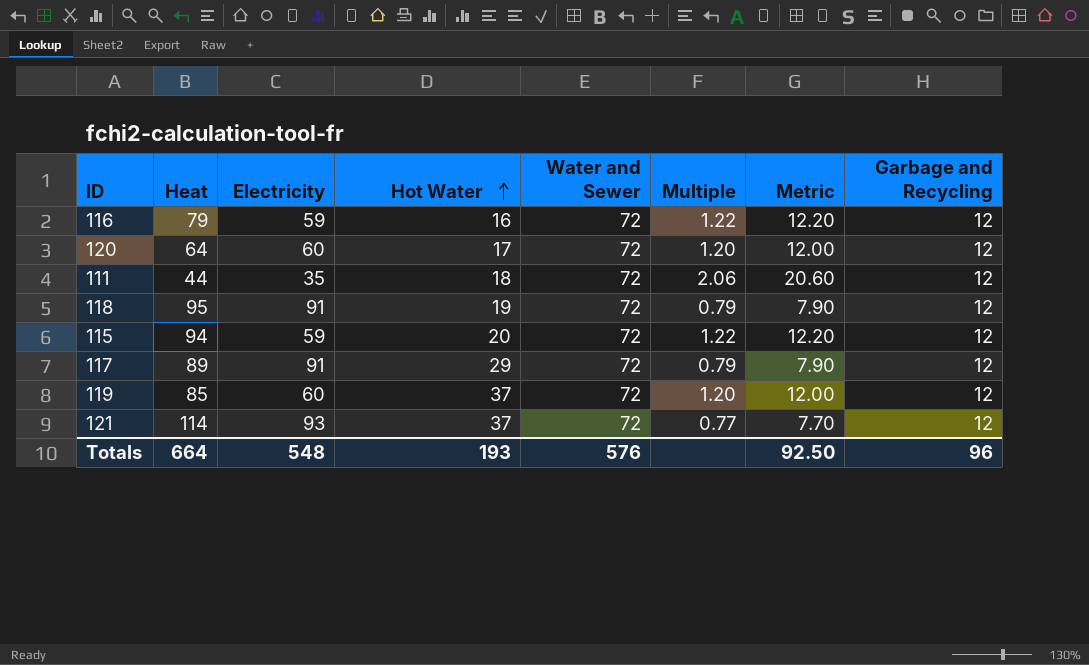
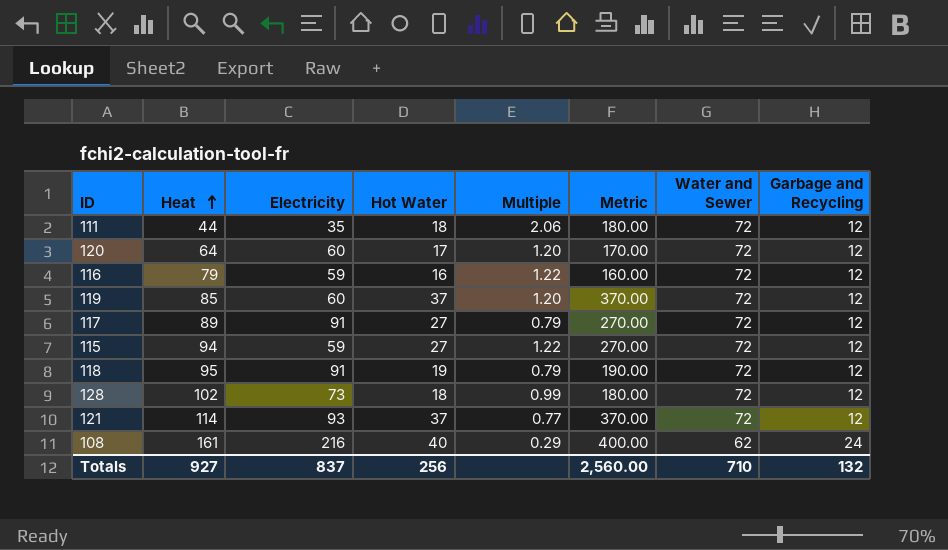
row order: Hot Water ascending -> Heat ascending
column Metric | formula: [Multiple] * 10 -> [Hot Water] * 10
column Water and Sewer | position: 5 -> 7
117 | Hot Water: 29 -> 27
115 | Hot Water: 20 -> 27
row 128: none -> 102 | 73 | 18 | 0.99 | 180.00 | 72 | 12
row 108: none -> 161 | 216 | 40 | 0.29 | 400.00 | 62 | 24
Totals | Heat: 664 -> 927
Totals | Electricity: 548 -> 837
Totals | Hot Water: 193 -> 256
Totals | Metric: 92.50 -> 2,560.00
Totals | Water and Sewer: 576 -> 710
Totals | Garbage and Recycling: 96 -> 132

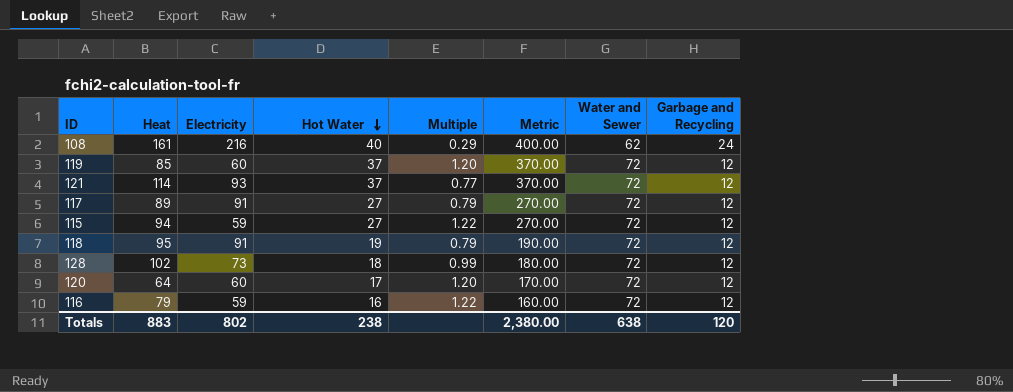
row order: Heat ascending -> Hot Water descending
row 111: 44 | 35 | 18 | 2.06 | 180.00 | 72 | 12 -> none
Totals | Heat: 927 -> 883
Totals | Electricity: 837 -> 802
Totals | Hot Water: 256 -> 238
Totals | Metric: 2,560.00 -> 2,380.00
Totals | Water and Sewer: 710 -> 638
Totals | Garbage and Recycling: 132 -> 120

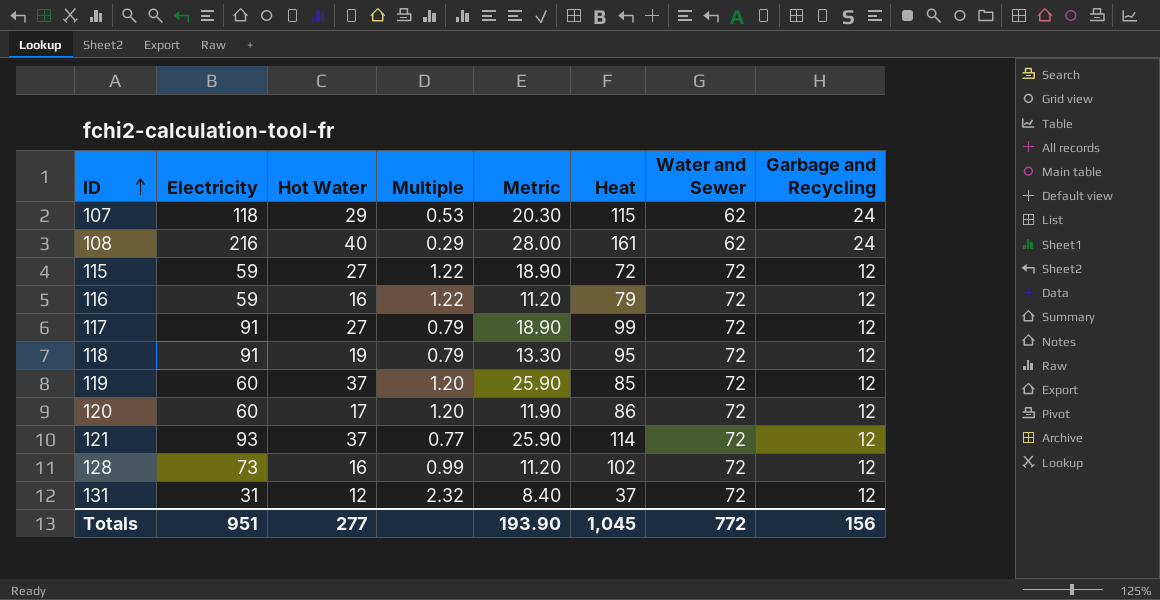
row order: Hot Water descending -> ID ascending
column Metric | formula: [Hot Water] * 10 -> [Hot Water] * 0.7
column Heat | position: 2 -> 6
row 107: none -> 118 | 29 | 0.53 | 20.30 | 115 | 62 | 24
115 | Heat: 94 -> 72
117 | Heat: 89 -> 99
120 | Heat: 64 -> 86
128 | Hot Water: 18 -> 16
row 131: none -> 31 | 12 | 2.32 | 8.40 | 37 | 72 | 12
Totals | Electricity: 802 -> 951
Totals | Hot Water: 238 -> 277
Totals | Metric: 2,380.00 -> 193.90
Totals | Heat: 883 -> 1,045
Totals | Water and Sewer: 638 -> 772
Totals | Garbage and Recycling: 120 -> 156

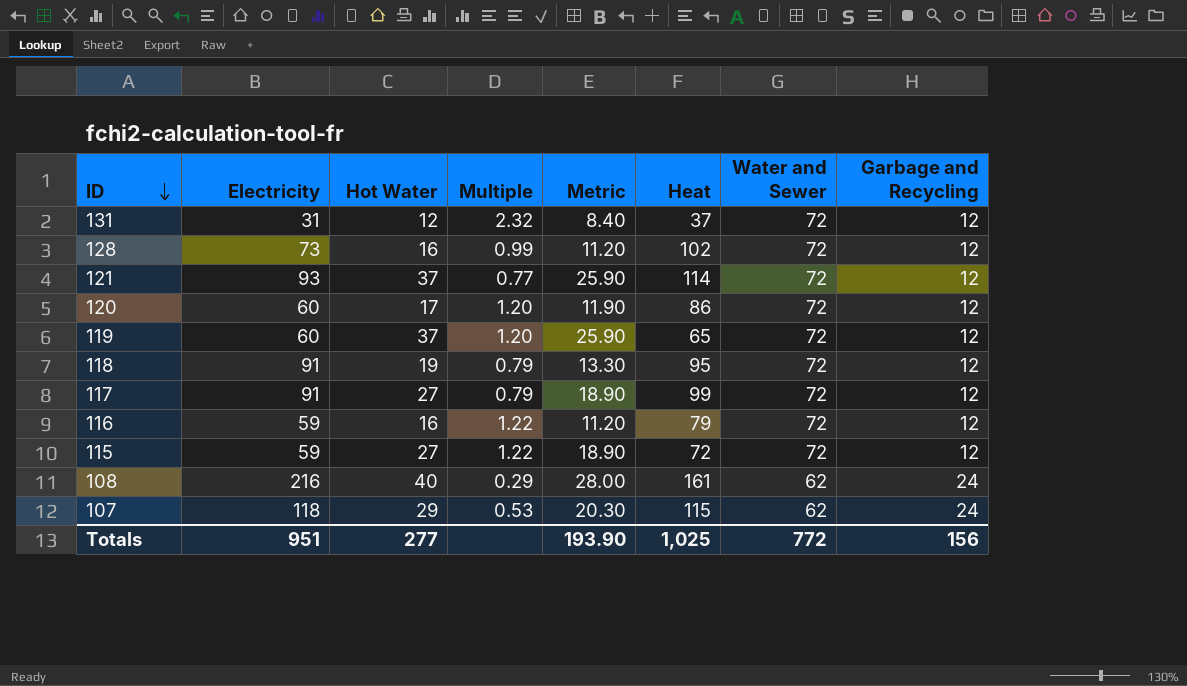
row order: ID ascending -> ID descending
119 | Heat: 85 -> 65
Totals | Heat: 1,045 -> 1,025

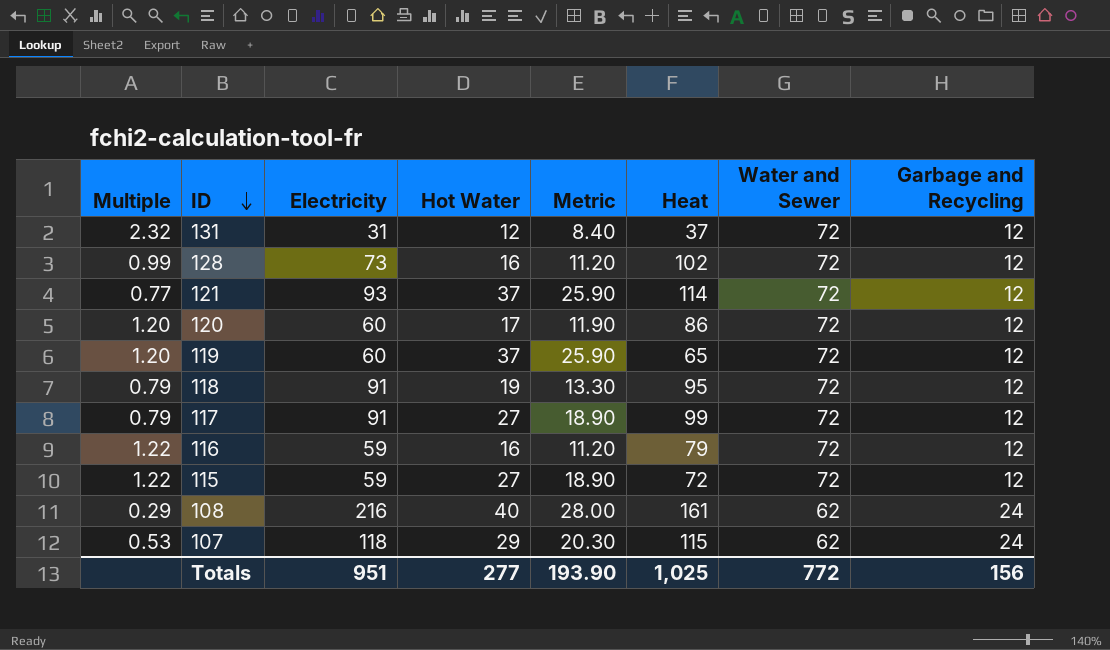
column Multiple | position: 4 -> 1

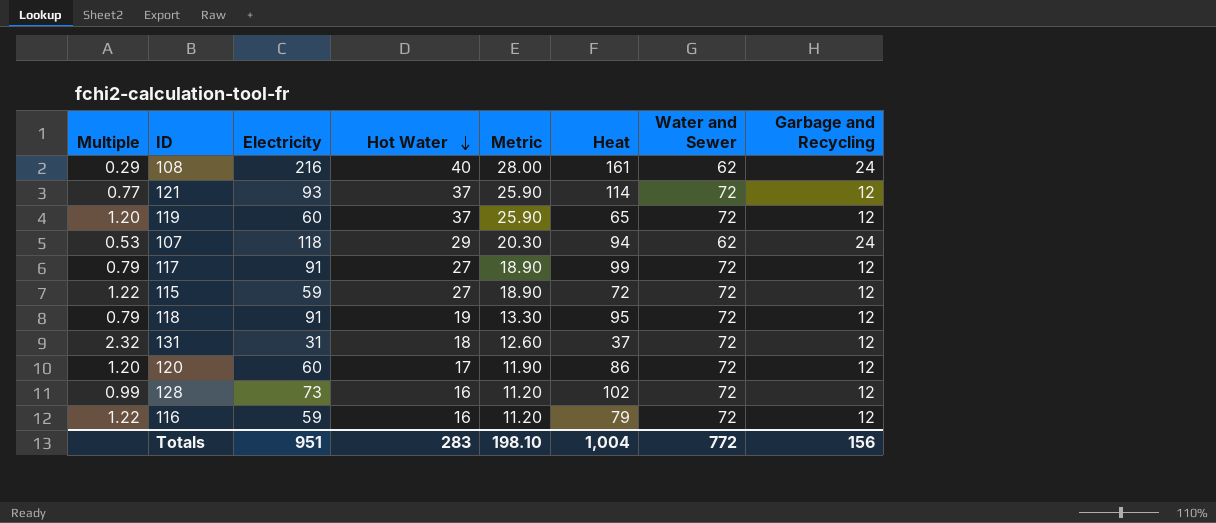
row order: ID descending -> Hot Water descending
107 | Heat: 115 -> 94
131 | Hot Water: 12 -> 18
131 | Metric: 8.40 -> 12.60
Totals | Hot Water: 277 -> 283
Totals | Metric: 193.90 -> 198.10
Totals | Heat: 1,025 -> 1,004

